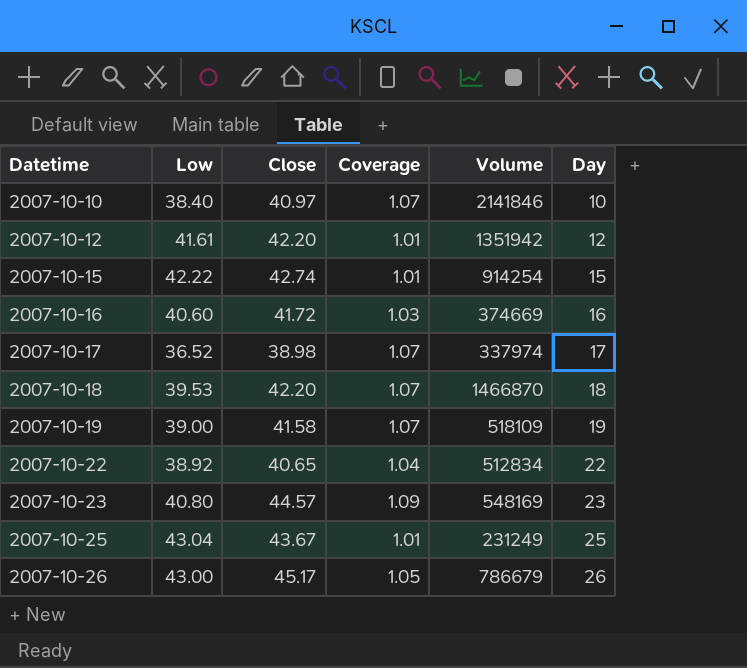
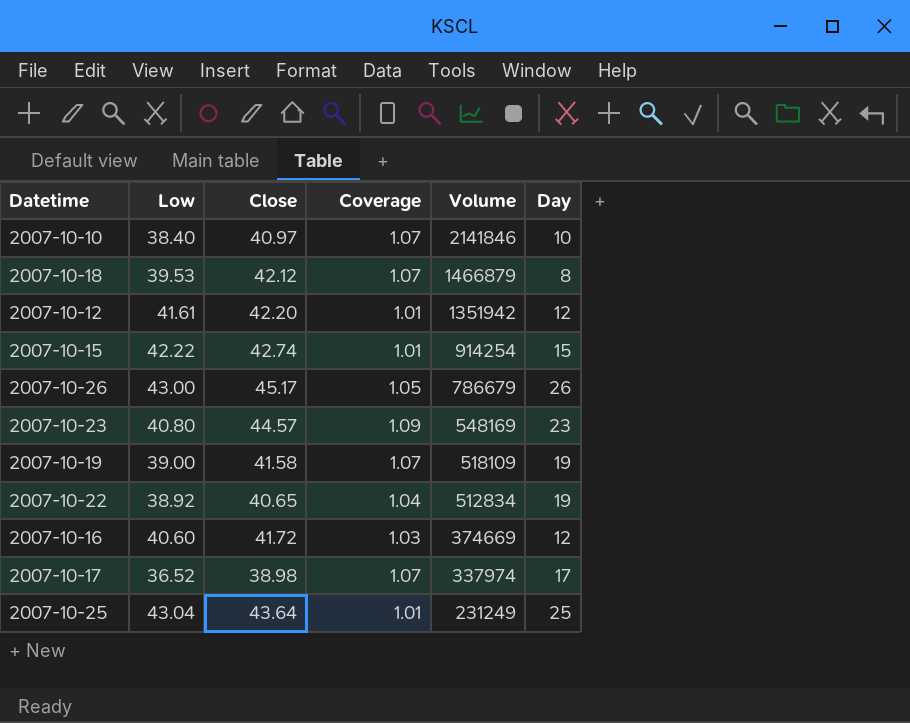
row order: Datetime ascending -> Volume descending
2007-10-18 | Close: 42.20 -> 42.12
2007-10-18 | Volume: 1466870 -> 1466879
2007-10-18 | Day: 18 -> 8
2007-10-22 | Day: 22 -> 19
2007-10-16 | Day: 16 -> 12
2007-10-25 | Close: 43.67 -> 43.64

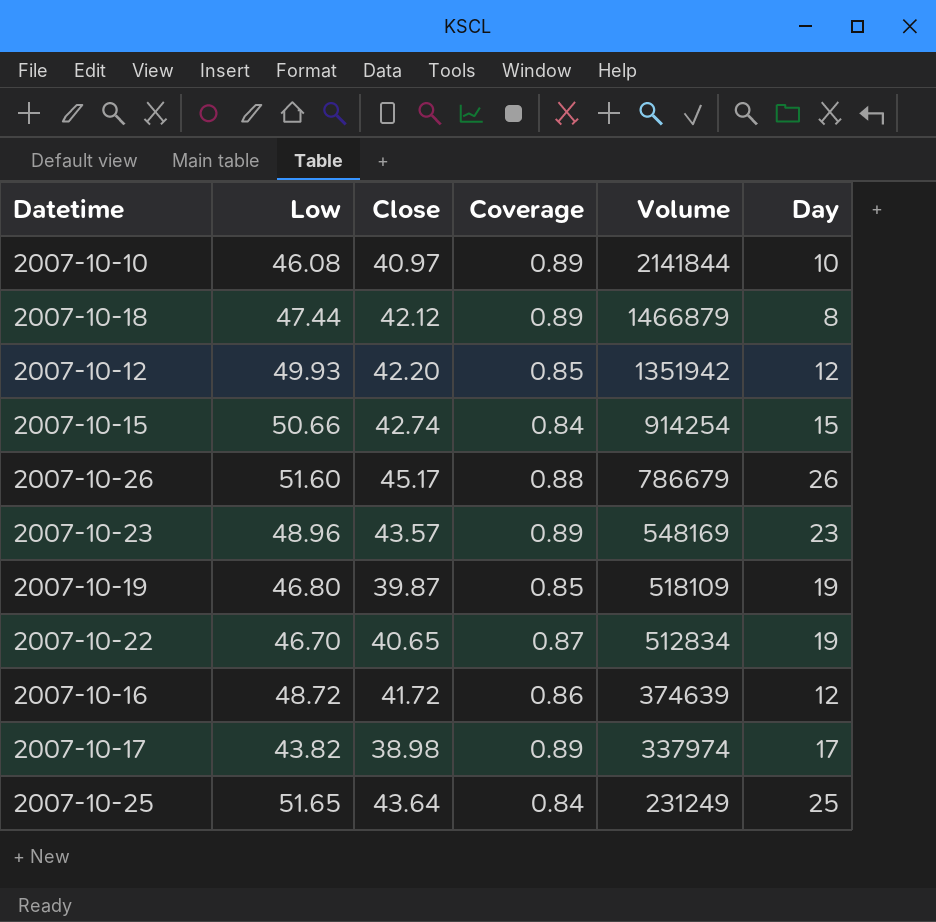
2007-10-10 | Low: 38.40 -> 46.08
2007-10-10 | Coverage: 1.07 -> 0.89
2007-10-10 | Volume: 2141846 -> 2141844
2007-10-18 | Low: 39.53 -> 47.44
2007-10-18 | Coverage: 1.07 -> 0.89
2007-10-12 | Low: 41.61 -> 49.93
2007-10-12 | Coverage: 1.01 -> 0.85
2007-10-15 | Low: 42.22 -> 50.66
2007-10-15 | Coverage: 1.01 -> 0.84
2007-10-26 | Low: 43.00 -> 51.60
2007-10-26 | Coverage: 1.05 -> 0.88
2007-10-23 | Low: 40.80 -> 48.96
2007-10-23 | Close: 44.57 -> 43.57
2007-10-23 | Coverage: 1.09 -> 0.89
2007-10-19 | Low: 39.00 -> 46.80
2007-10-19 | Close: 41.58 -> 39.87
2007-10-19 | Coverage: 1.07 -> 0.85
2007-10-22 | Low: 38.92 -> 46.70
2007-10-22 | Coverage: 1.04 -> 0.87
2007-10-16 | Low: 40.60 -> 48.72
2007-10-16 | Coverage: 1.03 -> 0.86
2007-10-16 | Volume: 374669 -> 374639
2007-10-17 | Low: 36.52 -> 43.82
2007-10-17 | Coverage: 1.07 -> 0.89
2007-10-25 | Low: 43.04 -> 51.65
2007-10-25 | Coverage: 1.01 -> 0.84

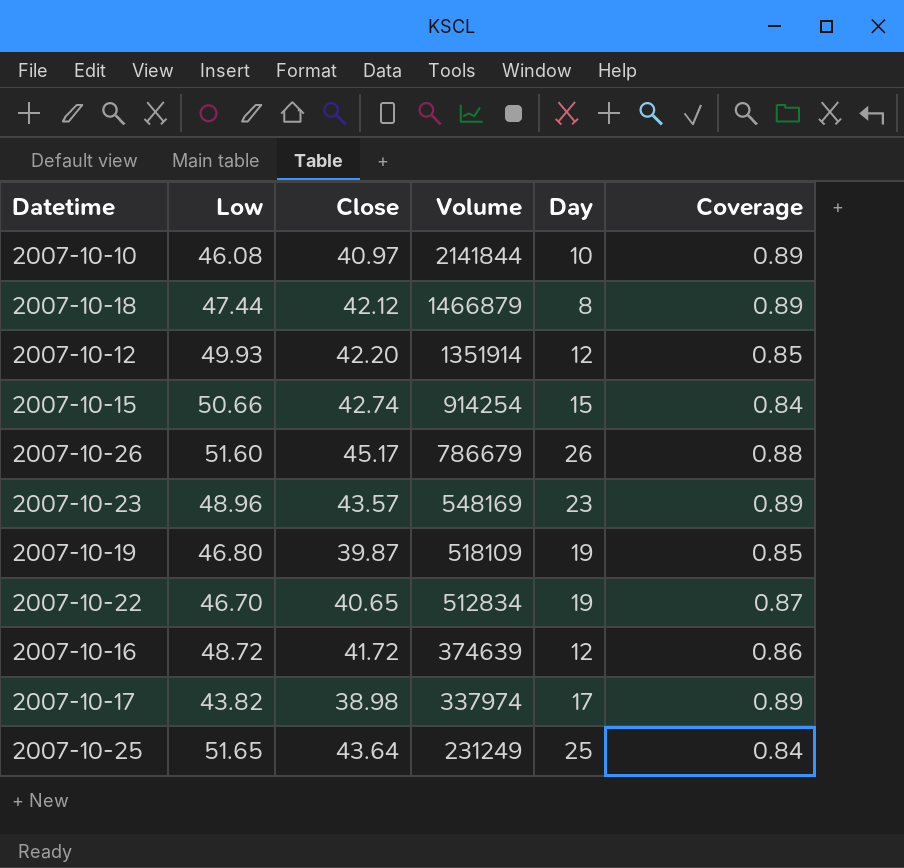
column Coverage | position: 4 -> 6
2007-10-12 | Volume: 1351942 -> 1351914

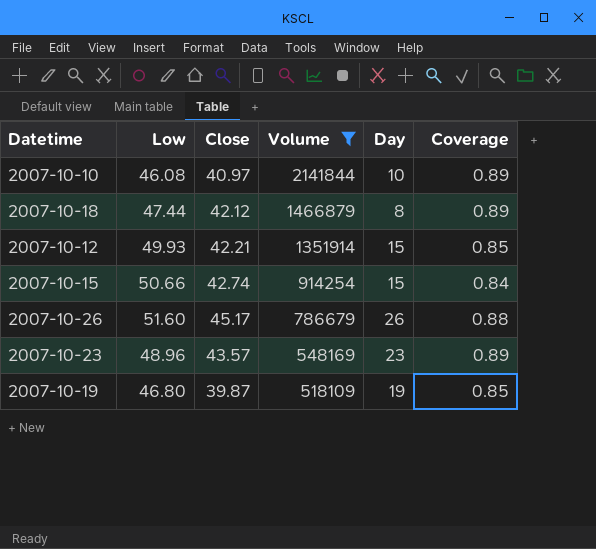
filter: none -> Volume >= 518109
2007-10-12 | Close: 42.20 -> 42.21
2007-10-12 | Day: 12 -> 15

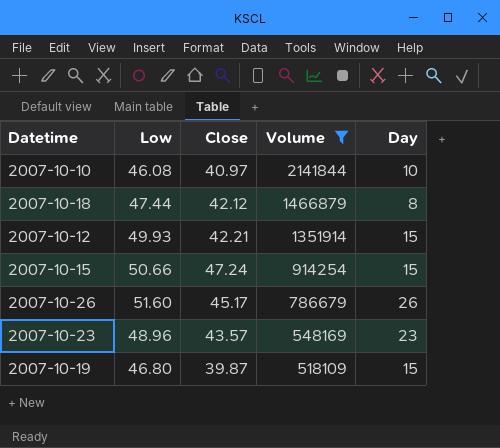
column Coverage | formula: [Close] / [Low] -> none
2007-10-15 | Close: 42.74 -> 47.24
2007-10-19 | Day: 19 -> 15

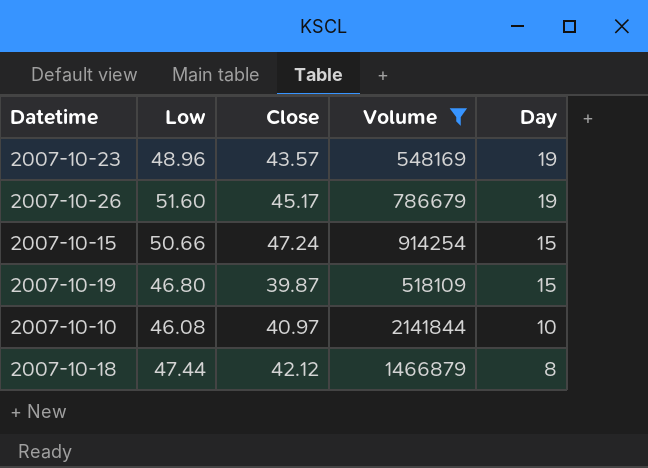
row order: Volume descending -> Day descending
row 2007-10-12: 49.93 | 42.21 | 1351914 | 15 -> none
2007-10-23 | Day: 23 -> 19
2007-10-26 | Day: 26 -> 19

